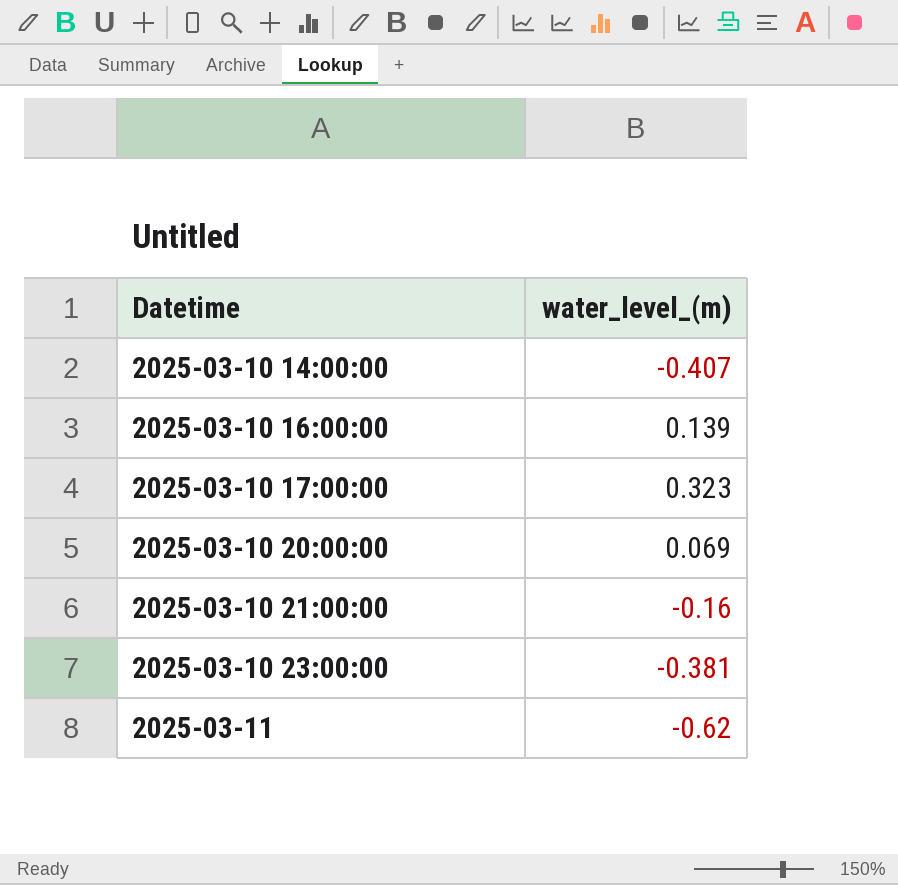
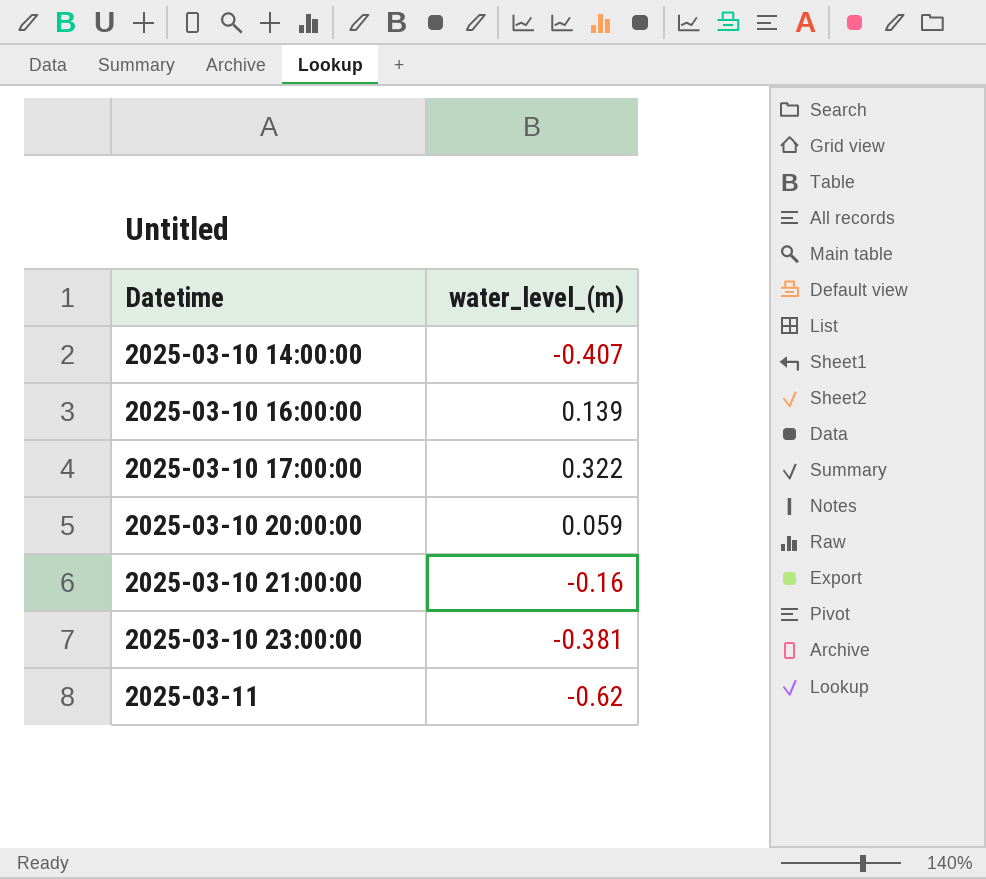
2025-03-10 17:00:00 | water_level_(m): 0.323 -> 0.322
2025-03-10 20:00:00 | water_level_(m): 0.069 -> 0.059

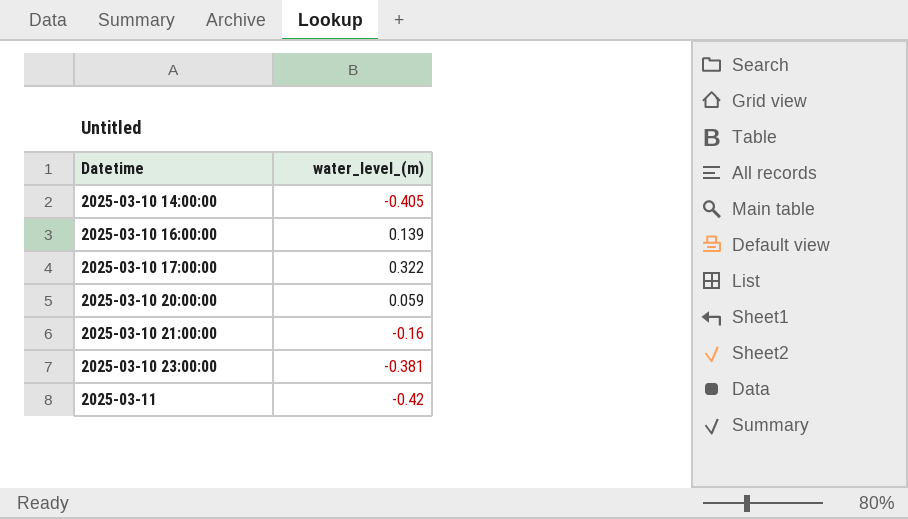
2025-03-10 14:00:00 | water_level_(m): -0.407 -> -0.405
2025-03-11 | water_level_(m): -0.62 -> -0.42

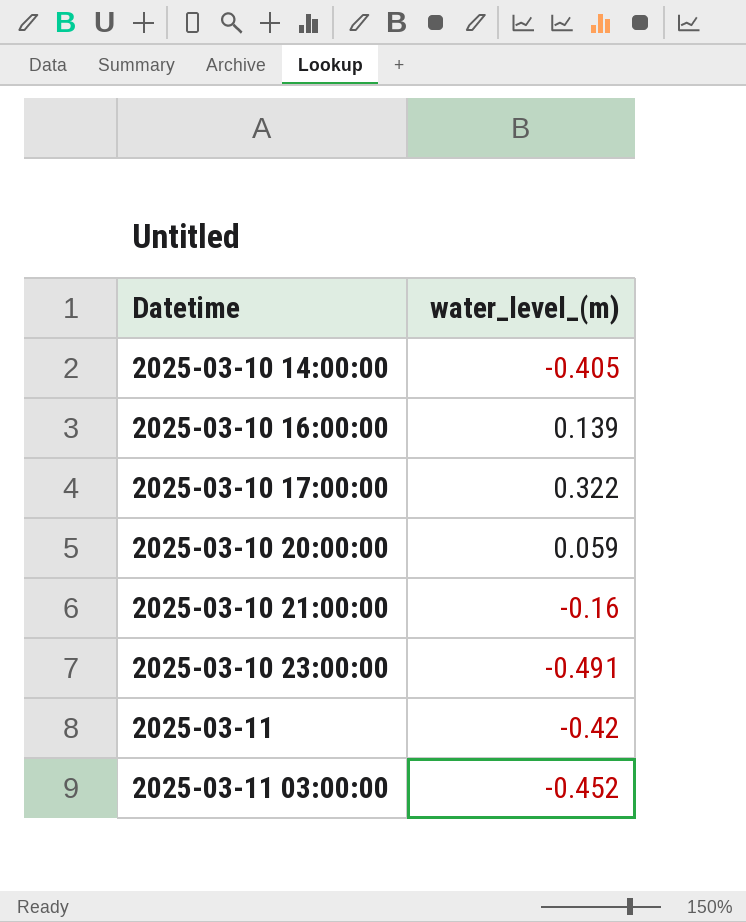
2025-03-10 23:00:00 | water_level_(m): -0.381 -> -0.491
row 2025-03-11 03:00:00: none -> -0.452

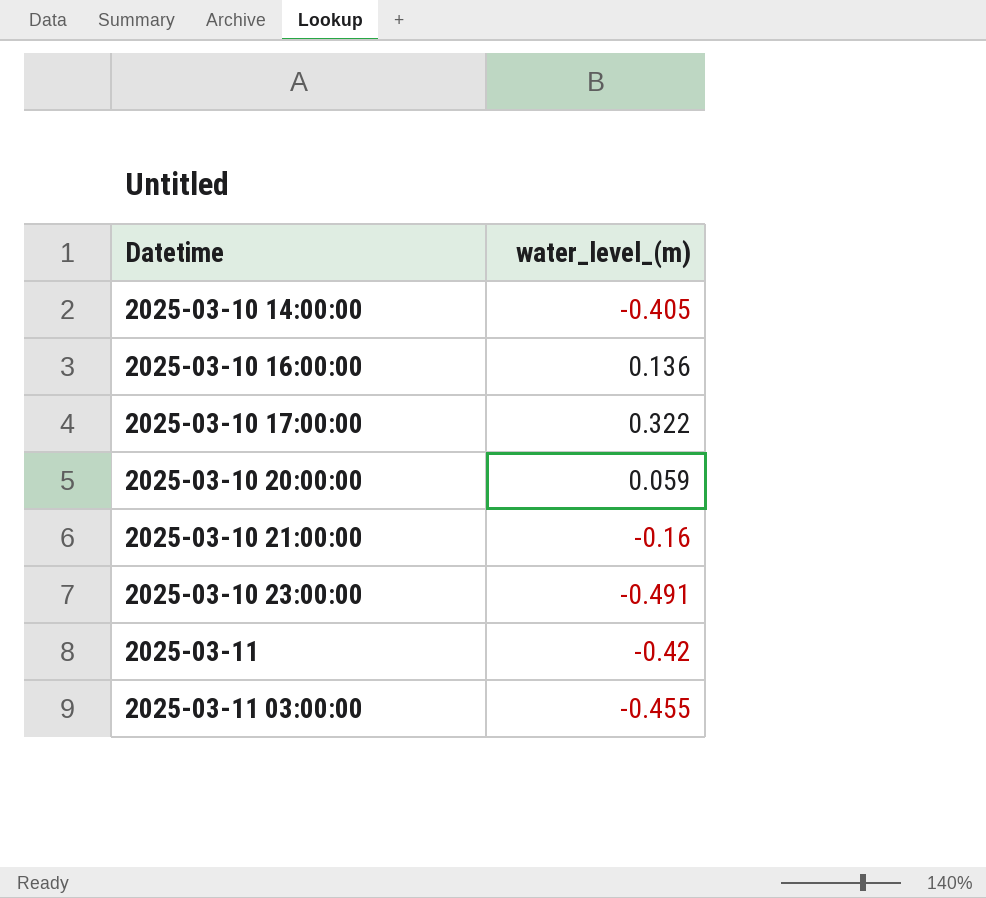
2025-03-10 16:00:00 | water_level_(m): 0.139 -> 0.136
2025-03-11 03:00:00 | water_level_(m): -0.452 -> -0.455

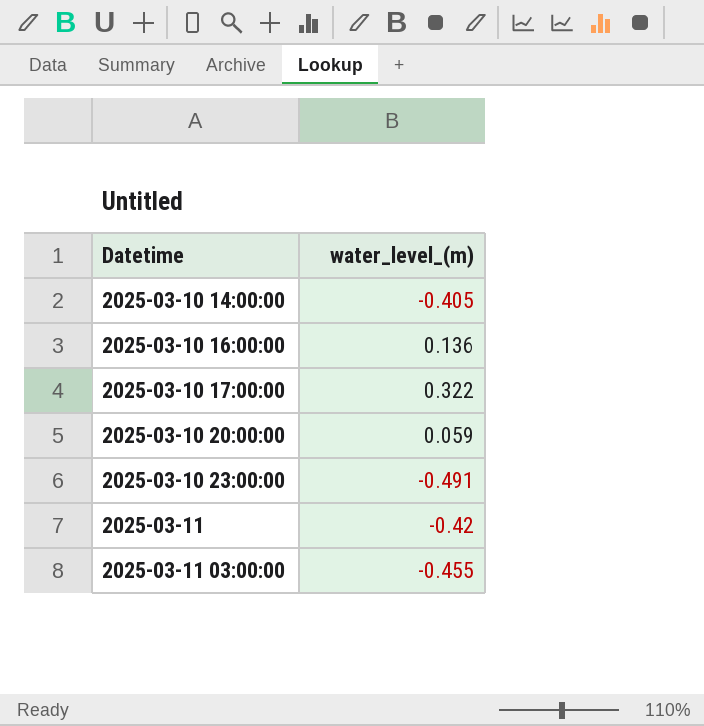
row 2025-03-10 21:00:00: -0.16 -> none

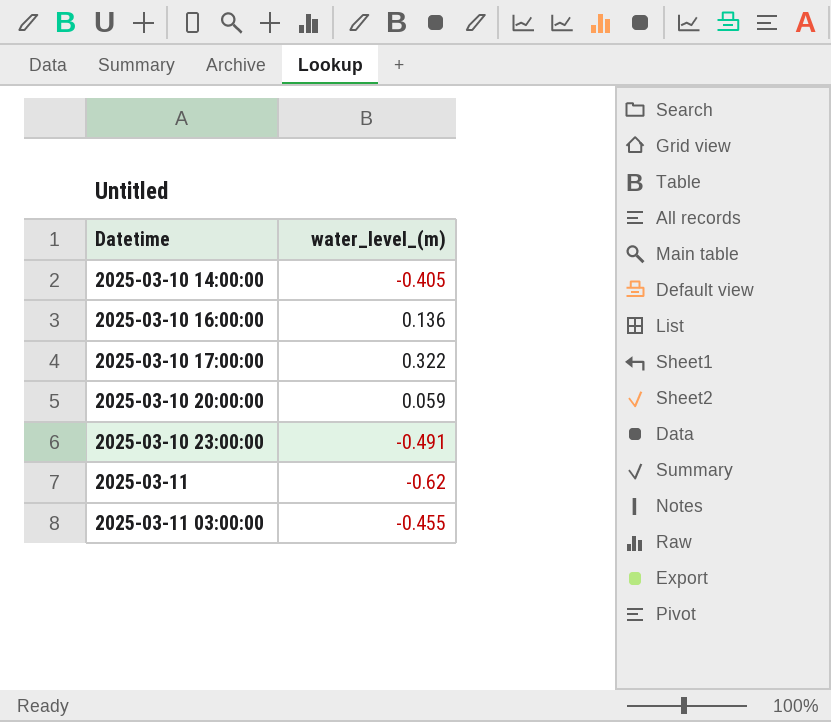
2025-03-11 | water_level_(m): -0.42 -> -0.62

